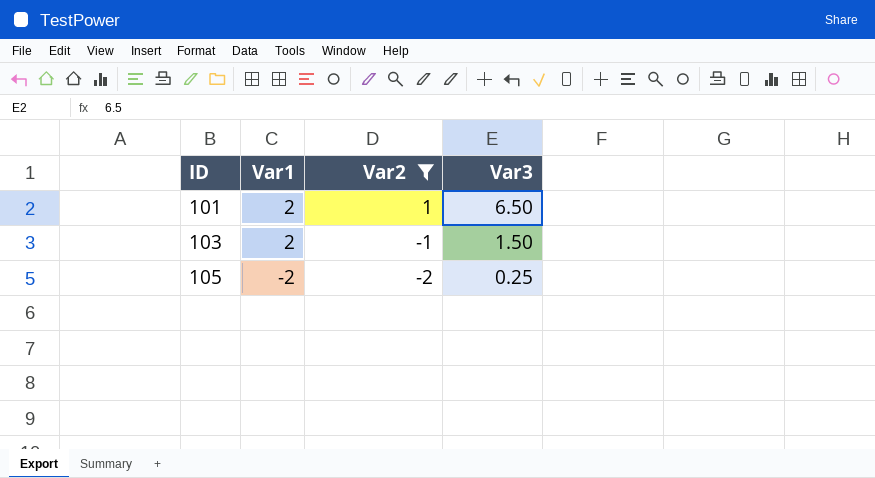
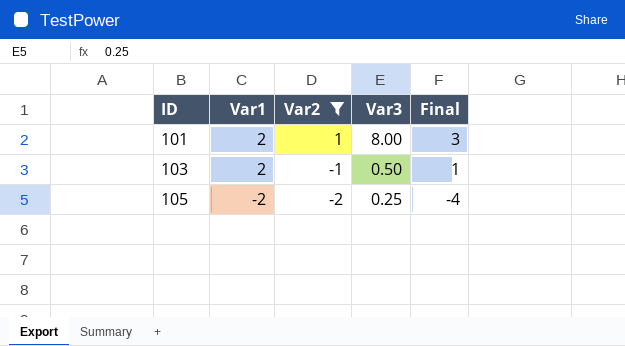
column Final | formula: none -> [Var1] + [Var2]
101 | Var3: 6.50 -> 8.00
103 | Var3: 1.50 -> 0.50

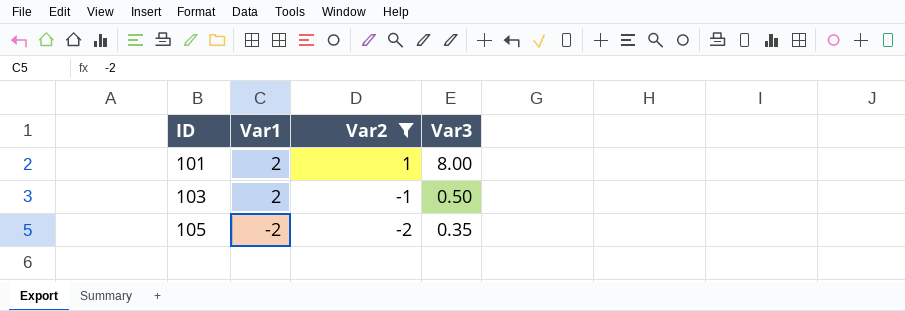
column Final | formula: [Var1] + [Var2] -> none
105 | Var3: 0.25 -> 0.35

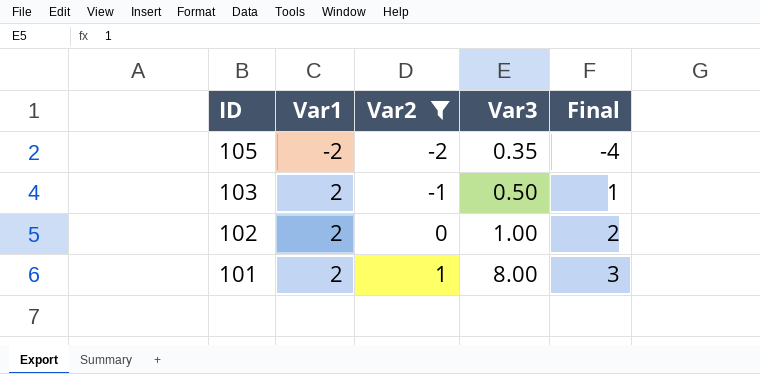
row order: ID ascending -> ID descending
column Final | formula: none -> [Var1] + [Var2]
row 102: none -> 2 | 0 | 1.00 | 2

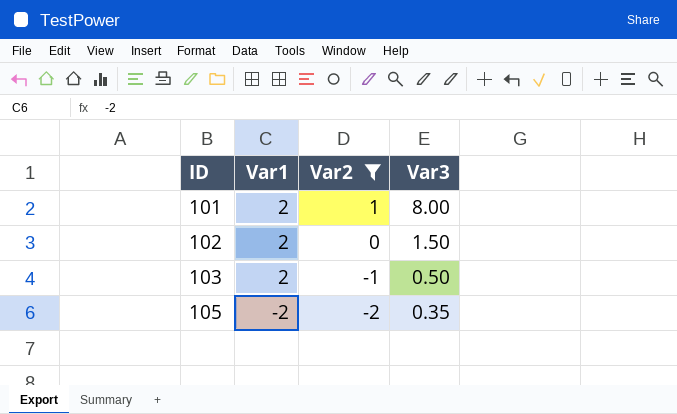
row order: ID descending -> ID ascending
column Final | formula: [Var1] + [Var2] -> none
102 | Var3: 1.00 -> 1.50

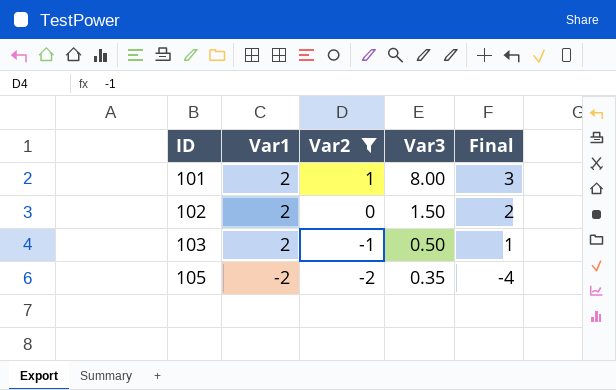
column Final | formula: none -> [Var1] + [Var2]

